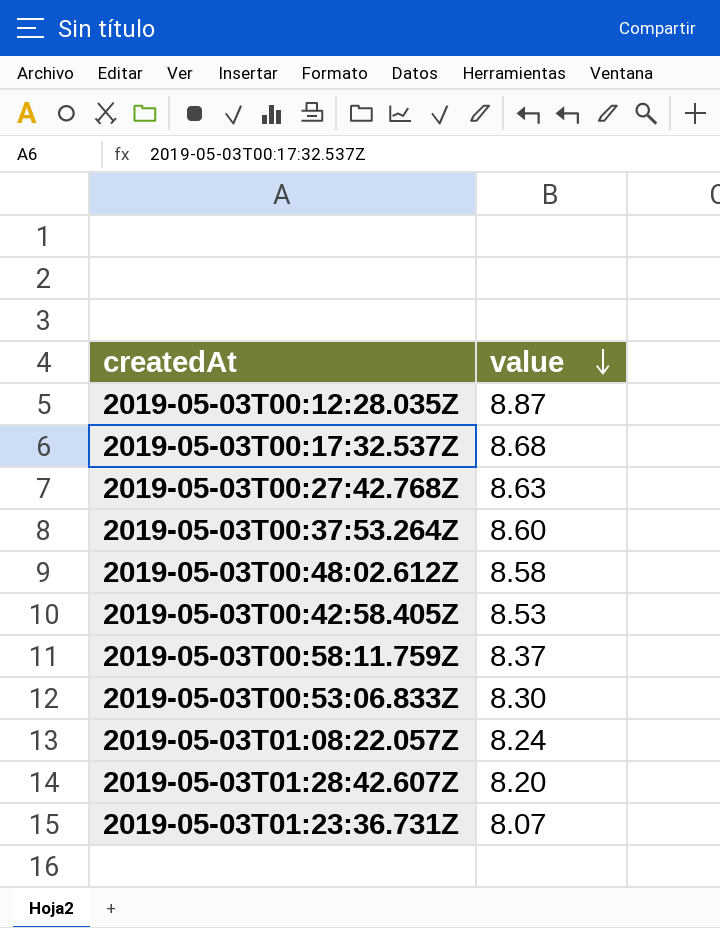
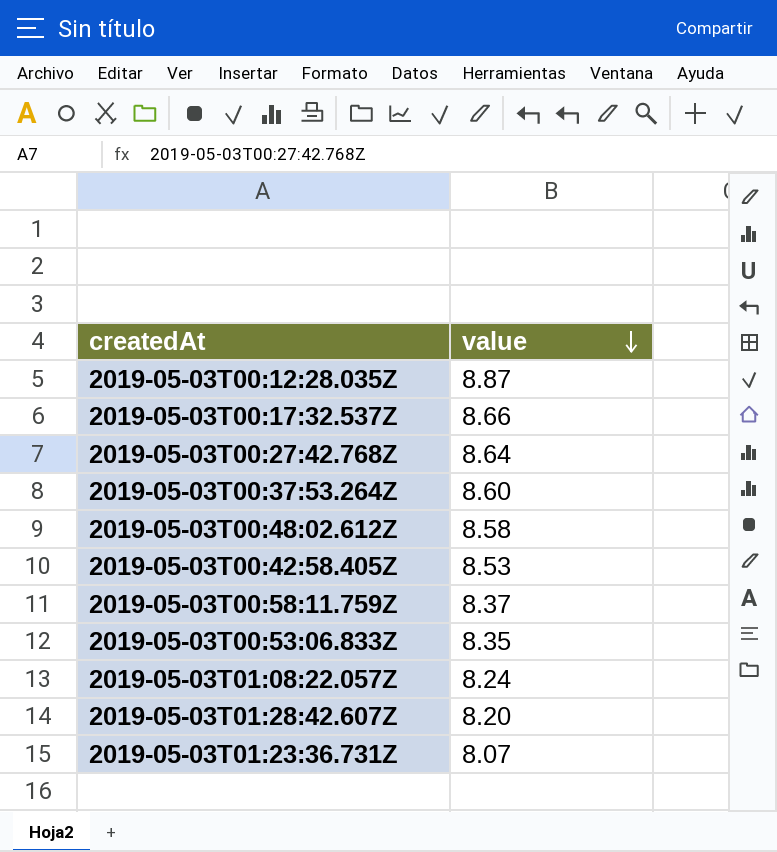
2019-05-03T00:17:32.537Z | value: 8.68 -> 8.66
2019-05-03T00:27:42.768Z | value: 8.63 -> 8.64
2019-05-03T00:53:06.833Z | value: 8.30 -> 8.35

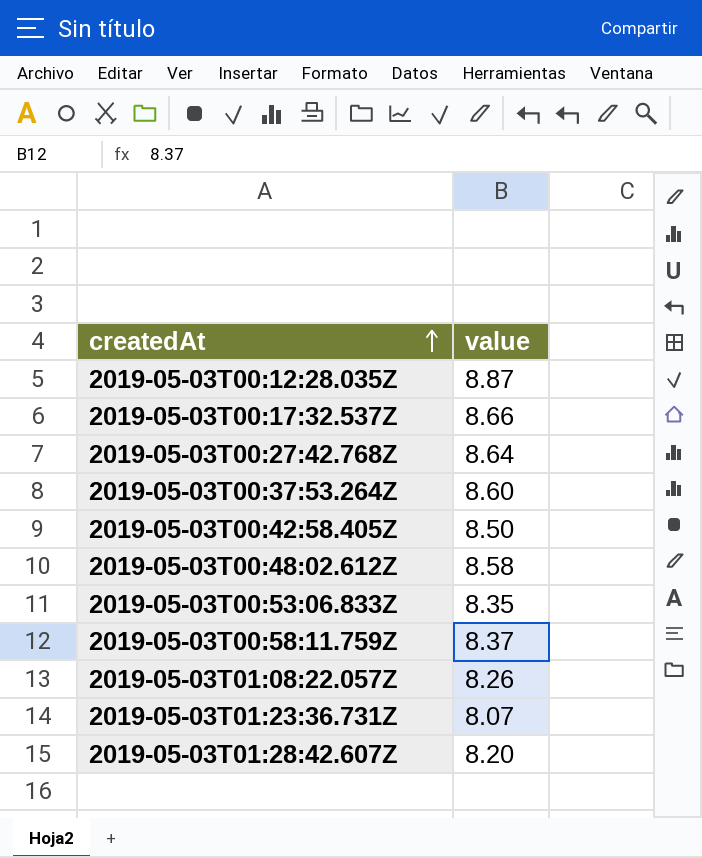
row order: value descending -> createdAt ascending
2019-05-03T00:42:58.405Z | value: 8.53 -> 8.50
2019-05-03T01:08:22.057Z | value: 8.24 -> 8.26

